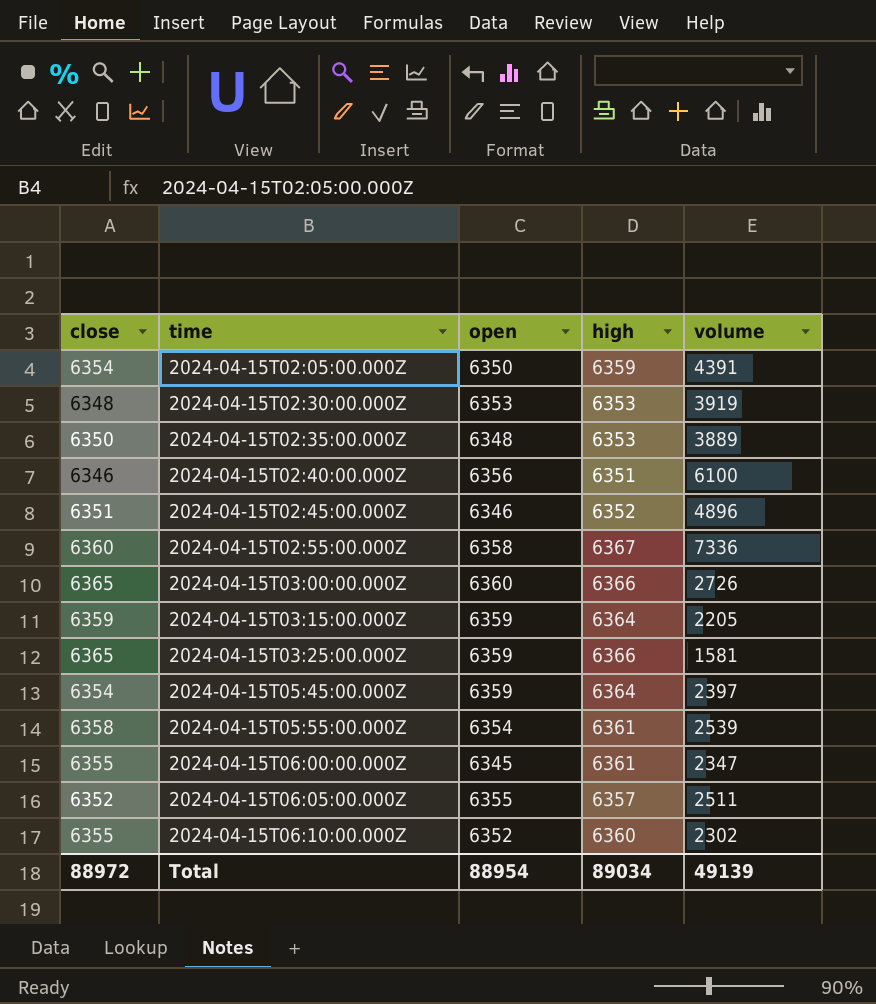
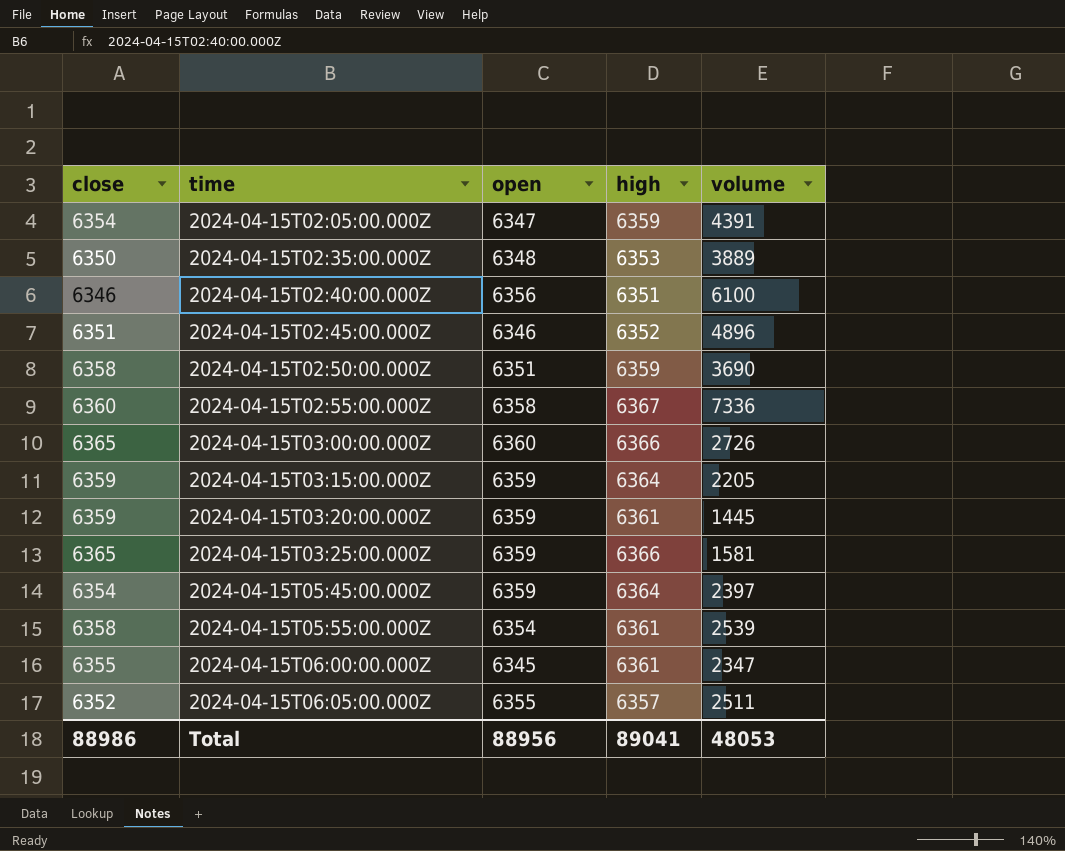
row 2024-04-15T02:30:00.000Z: 6348 | 6353 | 6353 | 3919 -> none
row 2024-04-15T06:10:00.000Z: 6355 | 6352 | 6360 | 2302 -> none
2024-04-15T02:05:00.000Z | open: 6350 -> 6347
row 2024-04-15T02:50:00.000Z: none -> 6358 | 6351 | 6359 | 3690
row 2024-04-15T03:20:00.000Z: none -> 6359 | 6359 | 6361 | 1445
Total | close: 88972 -> 88986
Total | open: 88954 -> 88956
Total | high: 89034 -> 89041
Total | volume: 49139 -> 48053

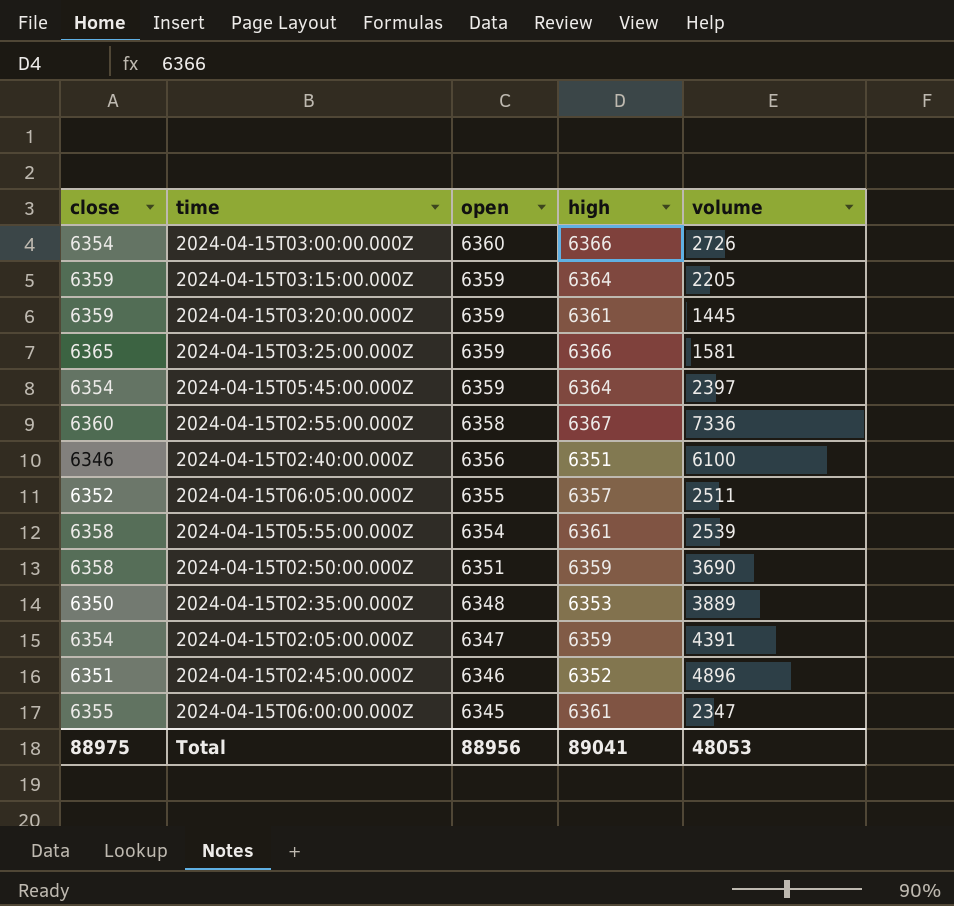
row order: time ascending -> open descending
2024-04-15T03:00:00.000Z | close: 6365 -> 6354
Total | close: 88986 -> 88975

